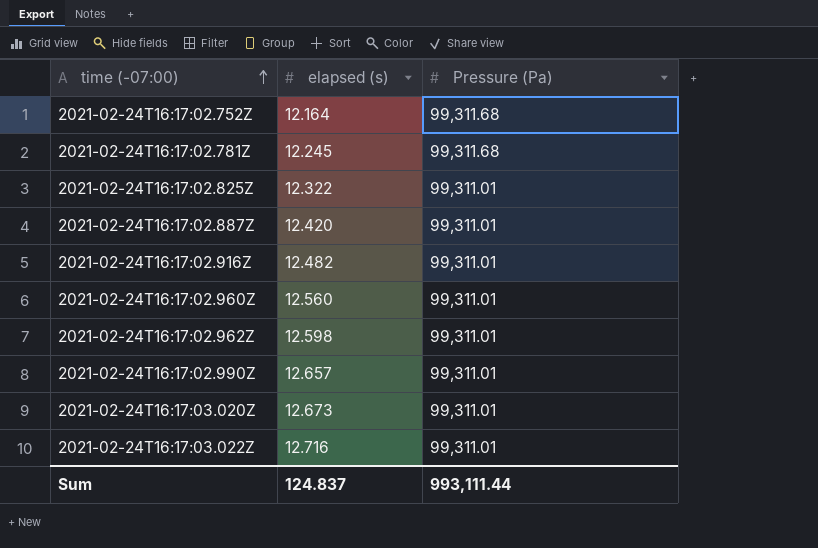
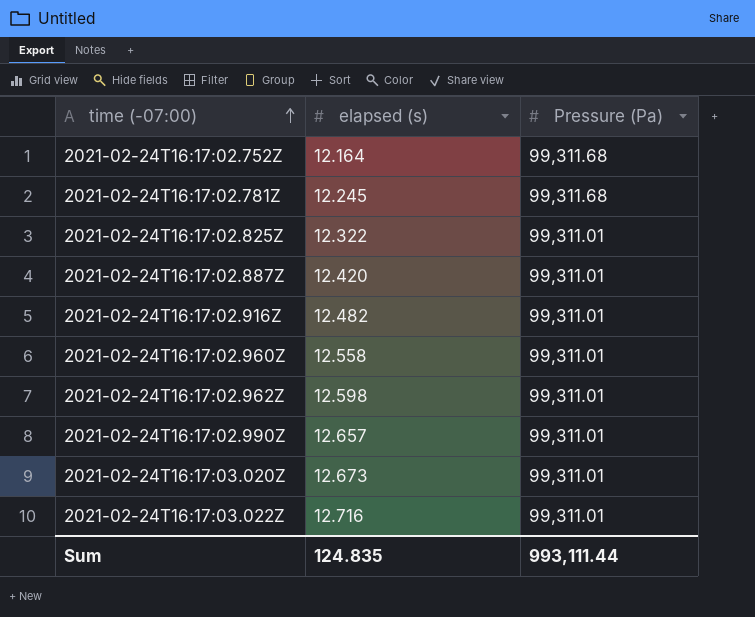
2021-02-24T16:17:02.960Z | elapsed (s): 12.560 -> 12.558
Sum | elapsed (s): 124.837 -> 124.835

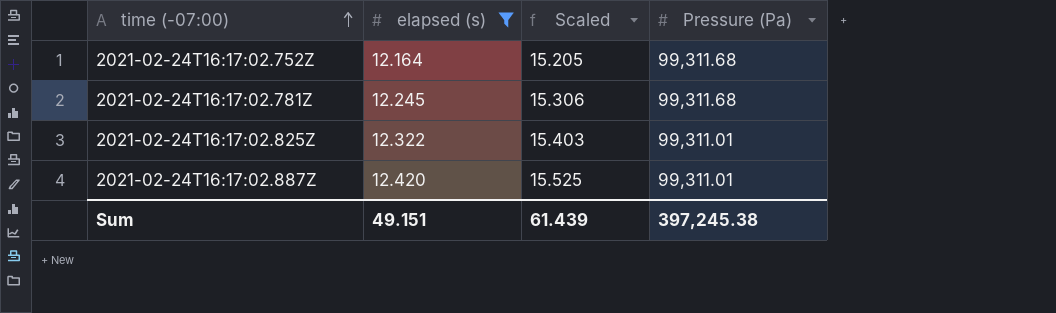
filter: none -> elapsed (s) <= 12.420
column Scaled | formula: none -> [elapsed (s)] * 1.25
Sum | elapsed (s): 124.835 -> 49.151
Sum | Pressure (Pa): 993,111.44 -> 397,245.38

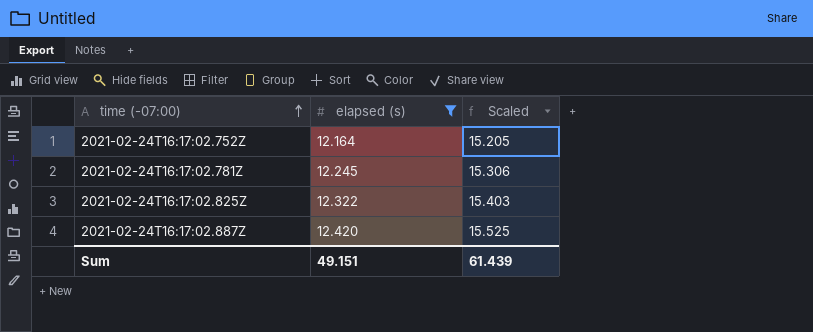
column Pressure (Pa) | position: 4 -> none

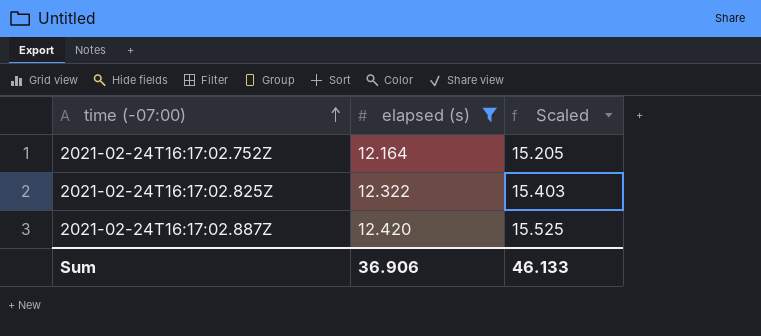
row 2021-02-24T16:17:02.781Z: 12.245 | 15.306 -> none
Sum | elapsed (s): 49.151 -> 36.906
Sum | Scaled: 61.439 -> 46.133

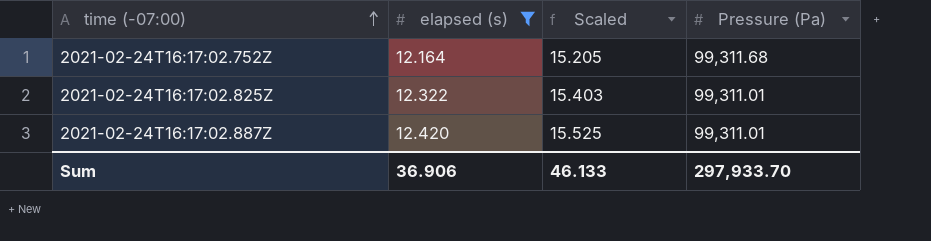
column Pressure (Pa) | position: none -> 4

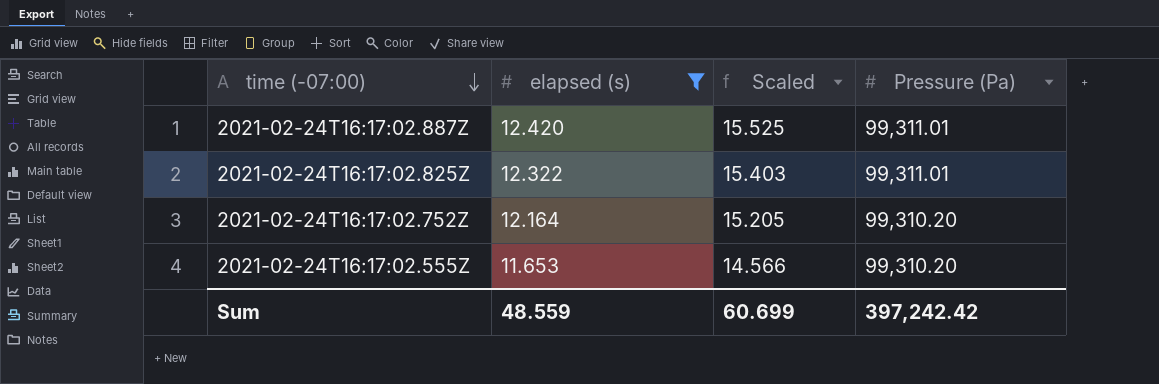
row order: time (-07:00) ascending -> time (-07:00) descending
2021-02-24T16:17:02.752Z | Pressure (Pa): 99,311.68 -> 99,310.20
row 2021-02-24T16:17:02.555Z: none -> 11.653 | 14.566 | 99,310.20
Sum | elapsed (s): 36.906 -> 48.559
Sum | Scaled: 46.133 -> 60.699
Sum | Pressure (Pa): 297,933.70 -> 397,242.42

